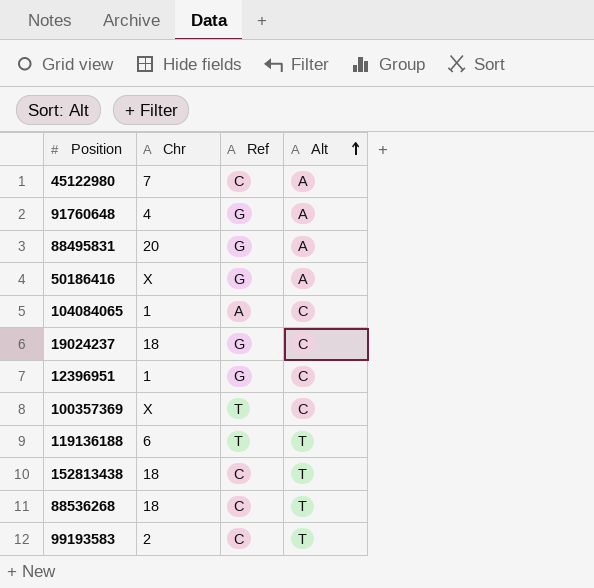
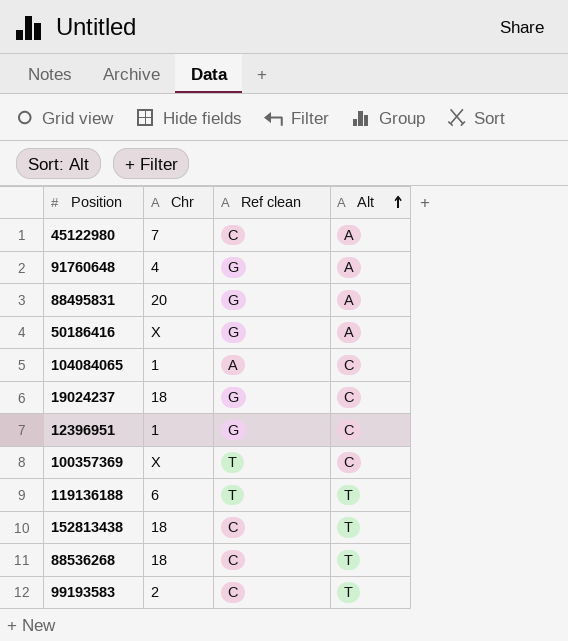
column name: Ref -> Ref clean

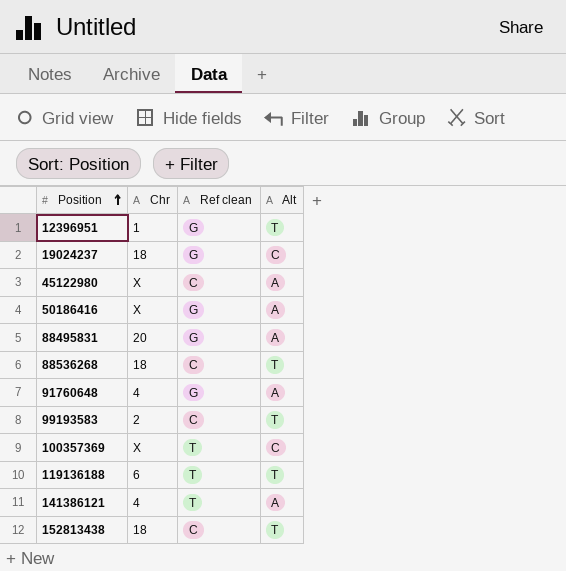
row order: Alt ascending -> Position ascending
row 104084065: 1 | A | C -> none
12396951 | Alt: C -> T
45122980 | Chr: 7 -> X
row 141386121: none -> 4 | T | A

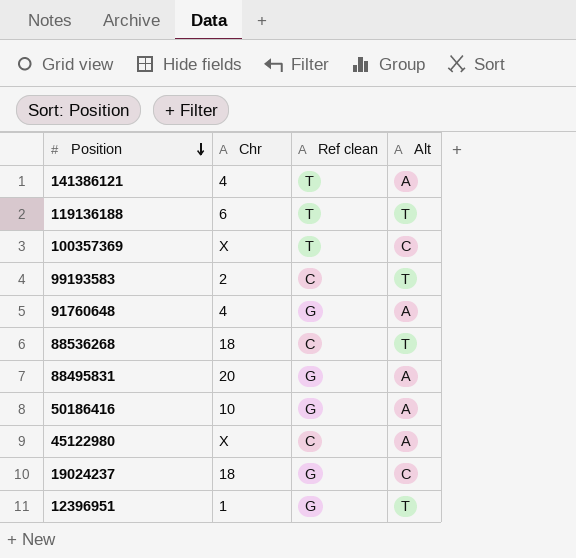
row order: Position ascending -> Position descending
row 152813438: 18 | C | T -> none
50186416 | Chr: X -> 10

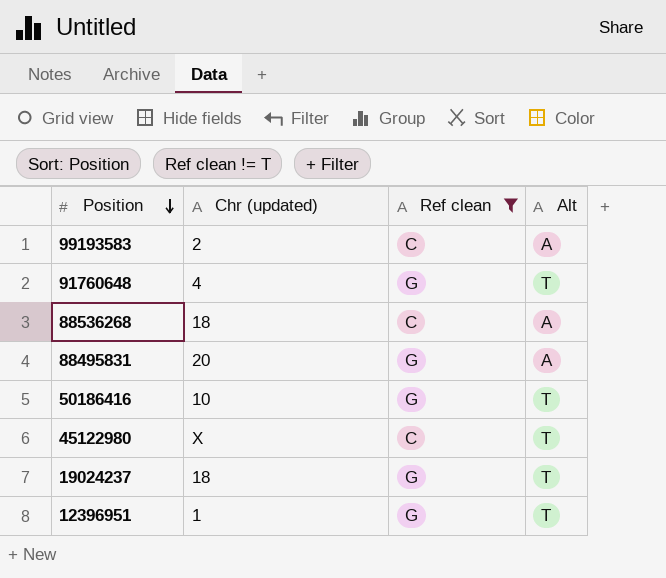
filter: none -> Ref clean != T
column name: Chr -> Chr (updated)
99193583 | Alt: T -> A
91760648 | Alt: A -> T
88536268 | Alt: T -> A
50186416 | Alt: A -> T
45122980 | Alt: A -> T
19024237 | Alt: C -> T

